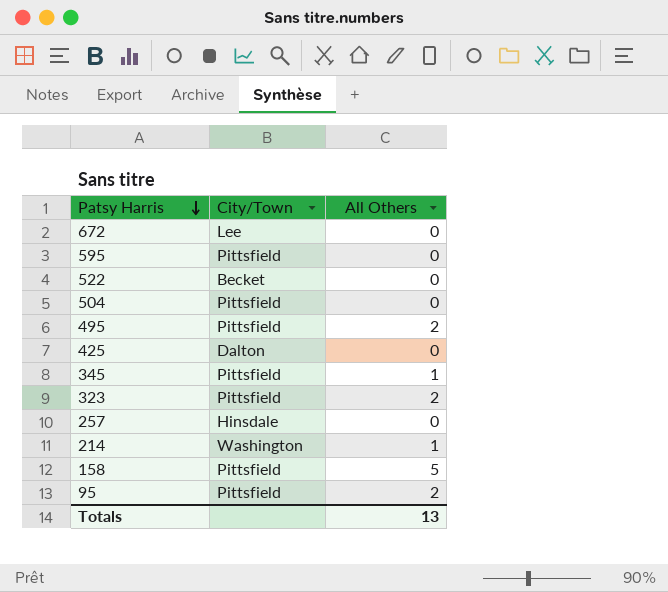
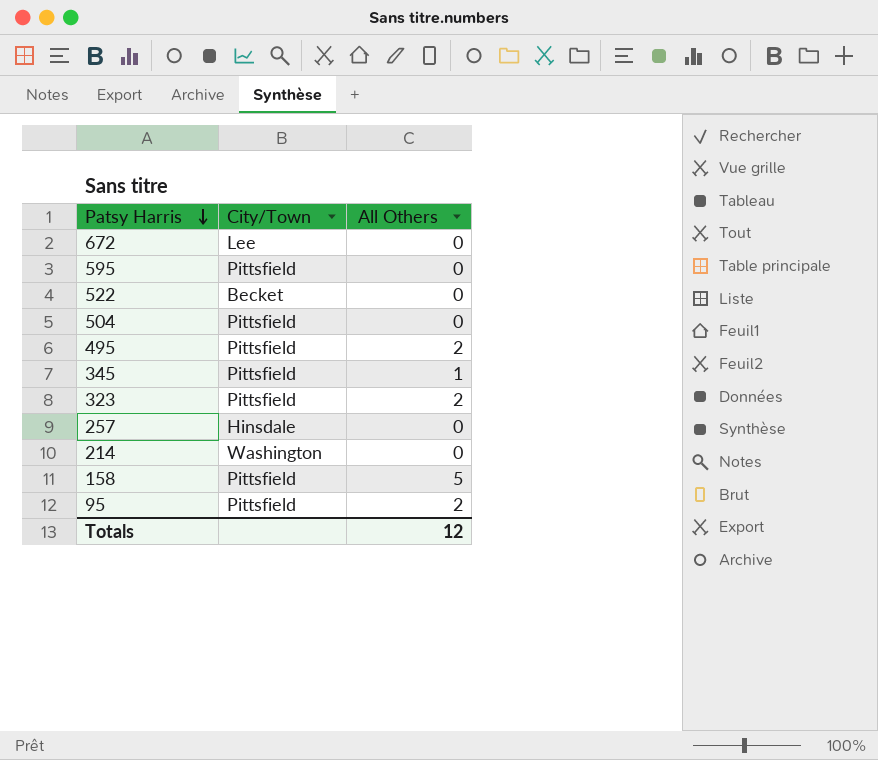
row 425: Dalton | 0 -> none
214 | All Others: 1 -> 0
Totals | All Others: 13 -> 12

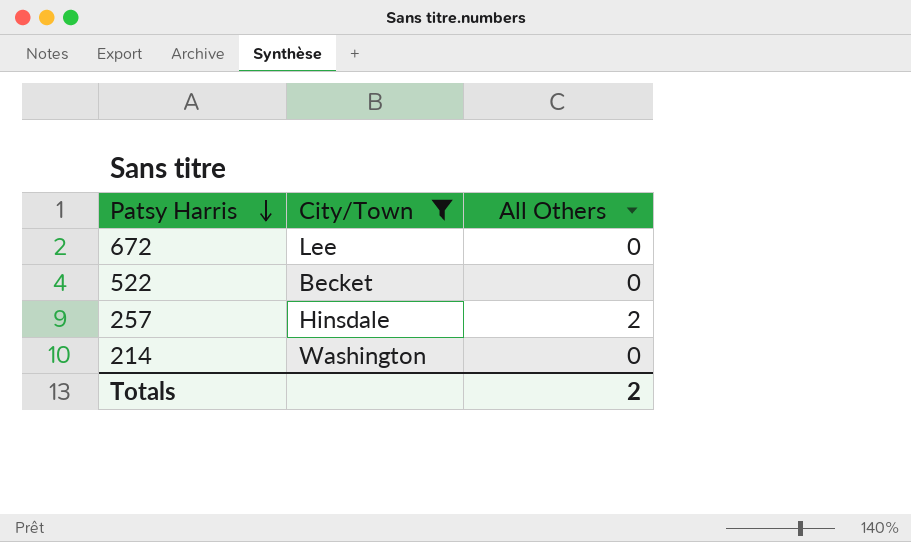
filter: none -> City/Town != Pittsfield
257 | All Others: 0 -> 2
Totals | All Others: 12 -> 2

